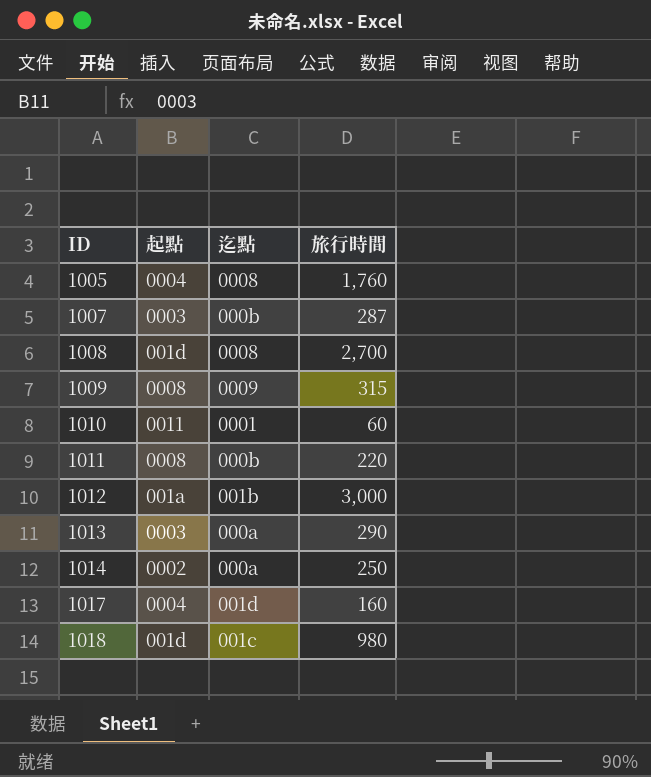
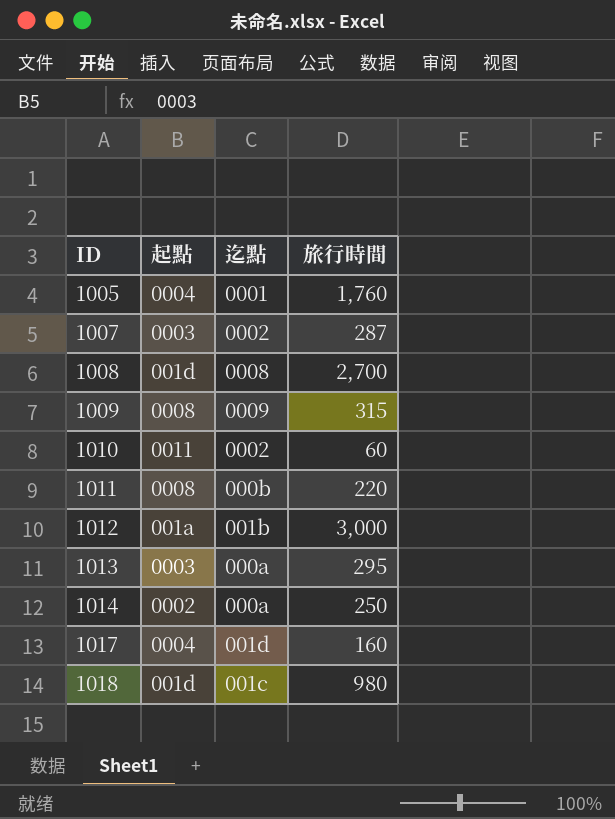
1005 | 迄點: 0008 -> 0001
1007 | 迄點: 000b -> 0002
1010 | 迄點: 0001 -> 0002
1013 | 旅行時間: 290 -> 295

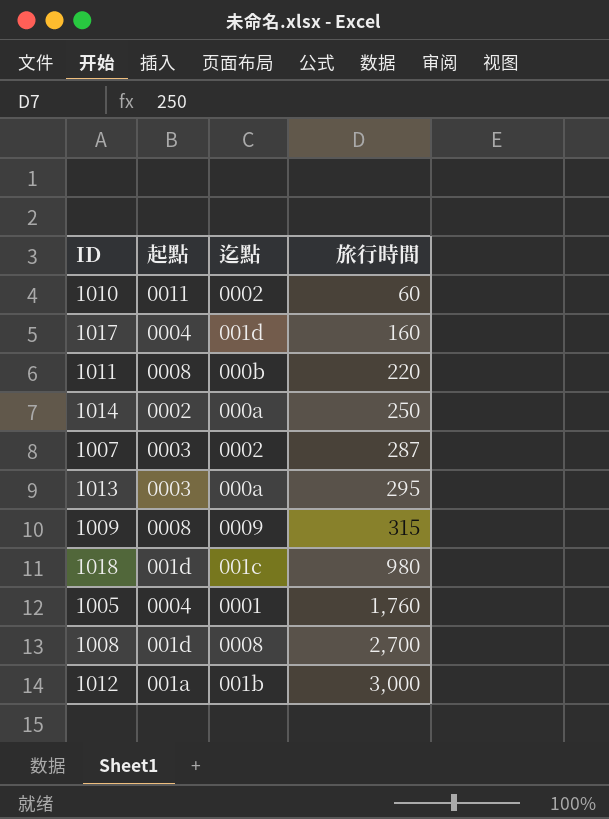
row order: ID ascending -> 旅行時間 ascending

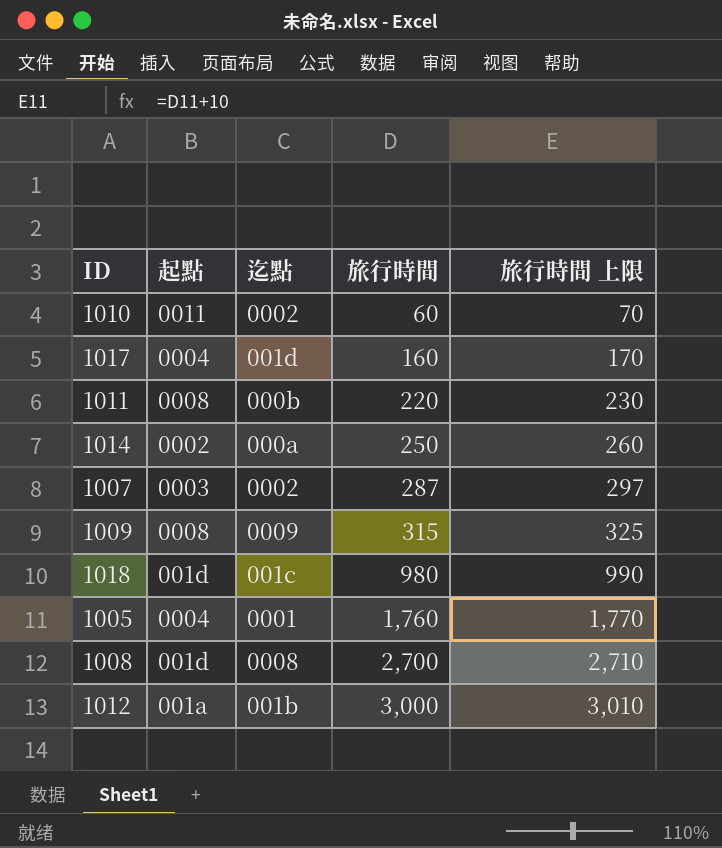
column 旅行時間 上限 | formula: none -> [旅行時間] + 10
row 1013: 0003 | 000a | 295 -> none

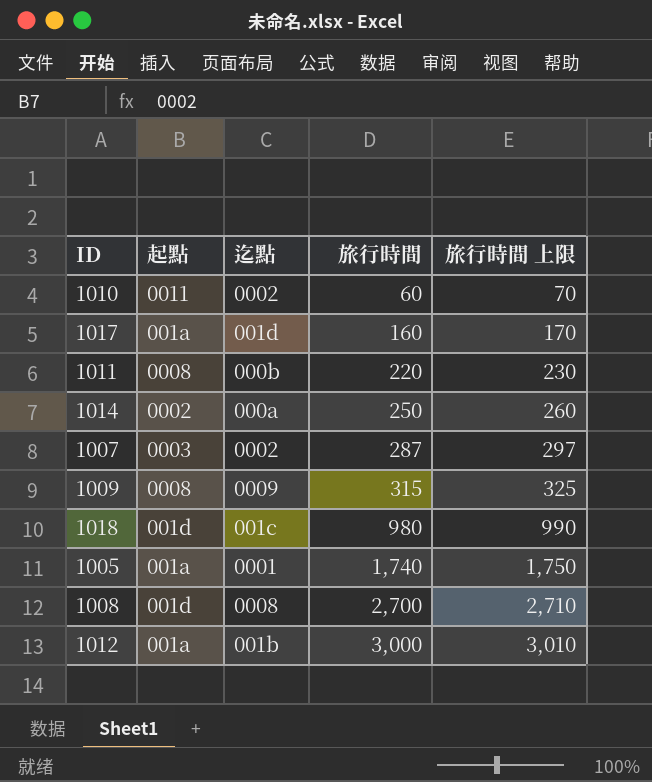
1017 | 起點: 0004 -> 001a
1005 | 起點: 0004 -> 001a
1005 | 旅行時間: 1,760 -> 1,740
1005 | 旅行時間 上限: 1,770 -> 1,750

